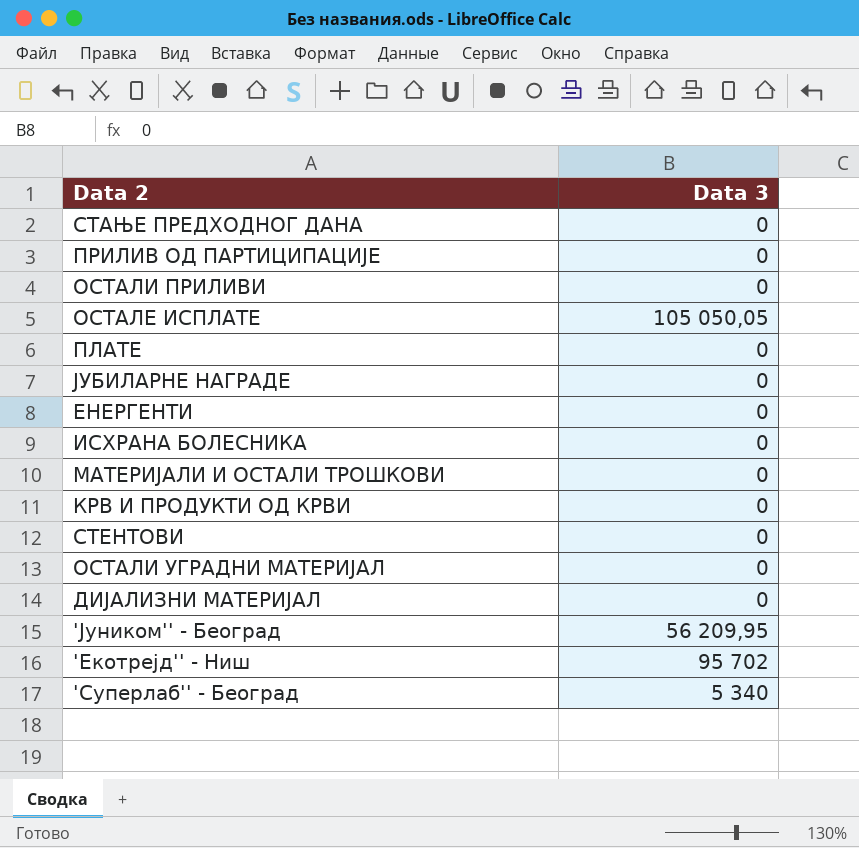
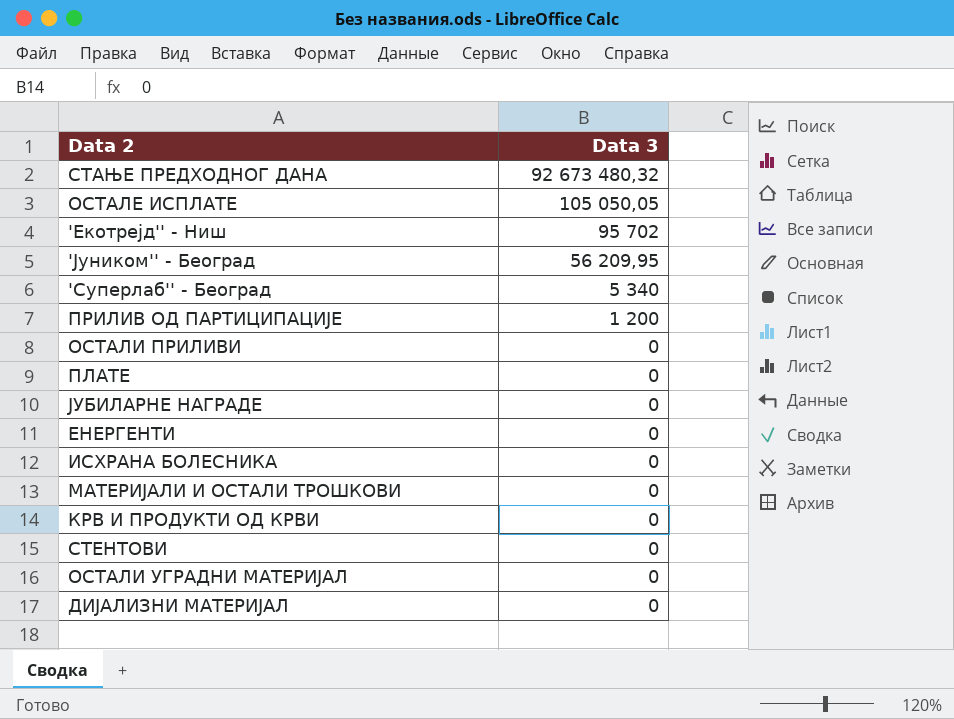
row order: none -> Data 3 descending
СТАЊЕ ПРЕДХОДНОГ ДАНА | Data 3: 0 -> 92 673 480,32
ПРИЛИВ ОД ПАРТИЦИПАЦИЈЕ | Data 3: 0 -> 1 200

